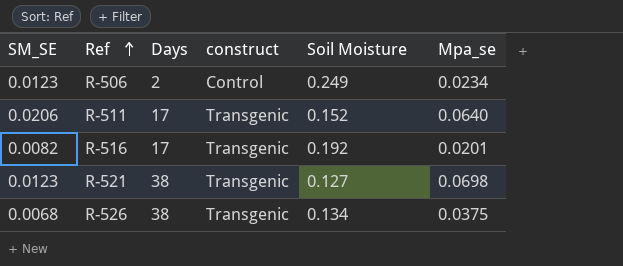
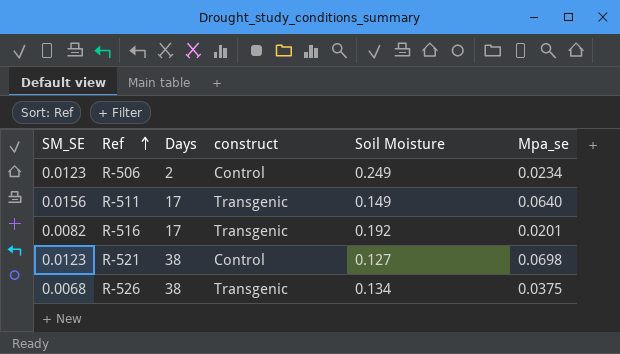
R-511 | SM_SE: 0.0206 -> 0.0156
R-511 | Soil Moisture: 0.152 -> 0.149
R-521 | construct: Transgenic -> Control

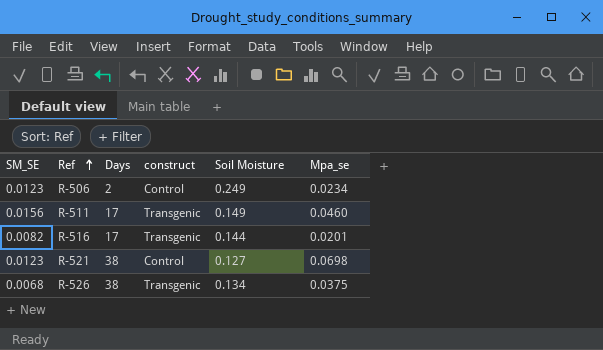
R-511 | Mpa_se: 0.0640 -> 0.0460
R-516 | Soil Moisture: 0.192 -> 0.144

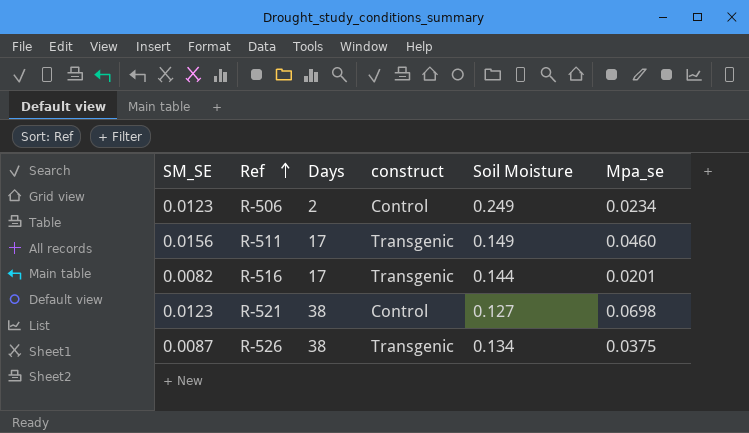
R-526 | SM_SE: 0.0068 -> 0.0087

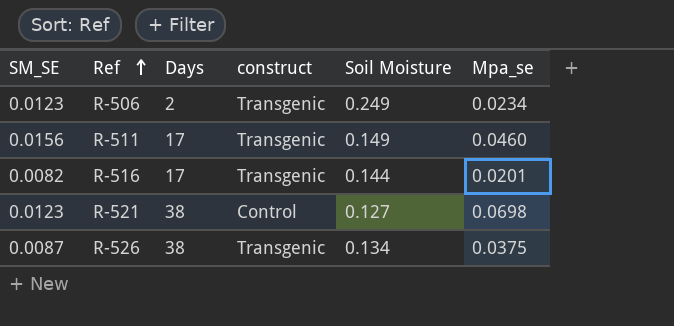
R-506 | construct: Control -> Transgenic

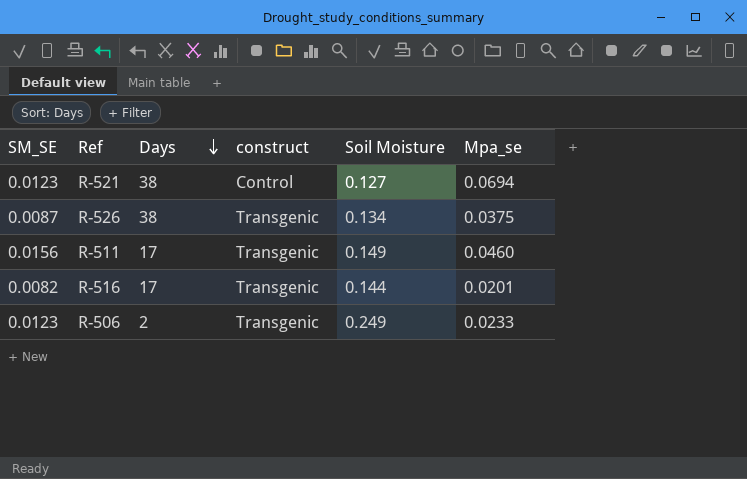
row order: Ref ascending -> Days descending
R-521 | Mpa_se: 0.0698 -> 0.0694
R-506 | Mpa_se: 0.0234 -> 0.0233

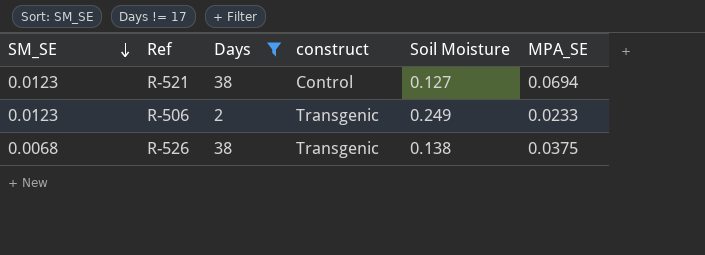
filter: none -> Days != 17
row order: Days descending -> SM_SE descending
column name: Mpa_se -> MPA_SE
R-526 | SM_SE: 0.0087 -> 0.0068
R-526 | Soil Moisture: 0.134 -> 0.138

